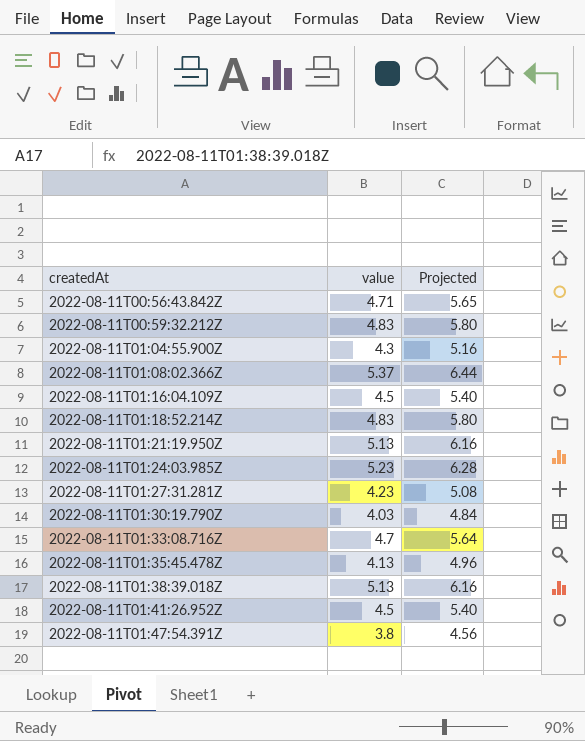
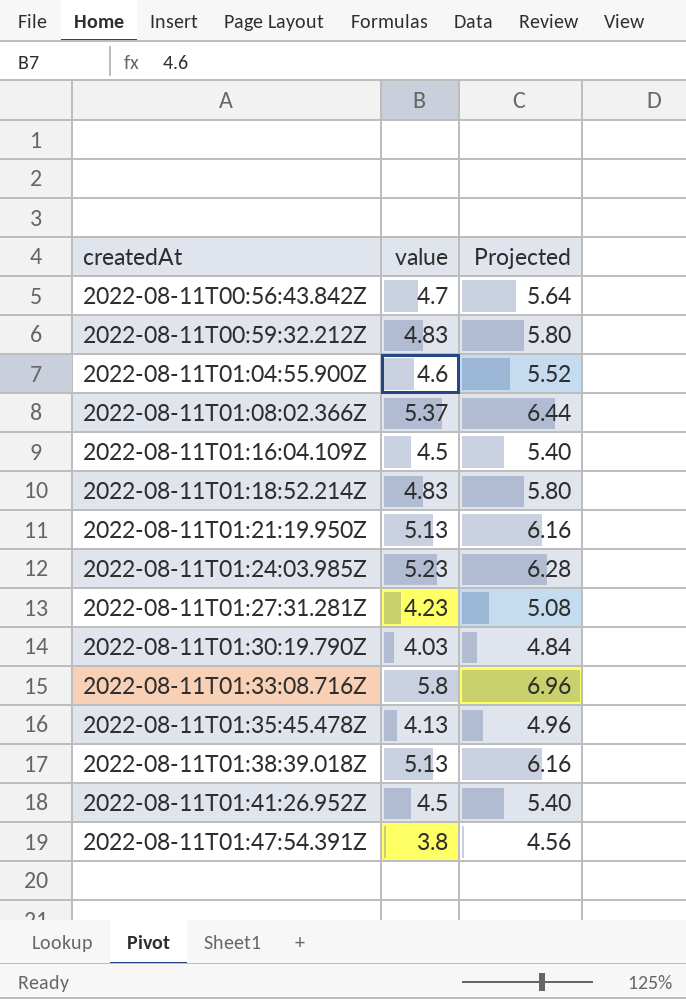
2022-08-11T00:56:43.842Z | value: 4.71 -> 4.7
2022-08-11T00:56:43.842Z | Projected: 5.65 -> 5.64
2022-08-11T01:04:55.900Z | value: 4.3 -> 4.6
2022-08-11T01:04:55.900Z | Projected: 5.16 -> 5.52
2022-08-11T01:33:08.716Z | value: 4.7 -> 5.8
2022-08-11T01:33:08.716Z | Projected: 5.64 -> 6.96

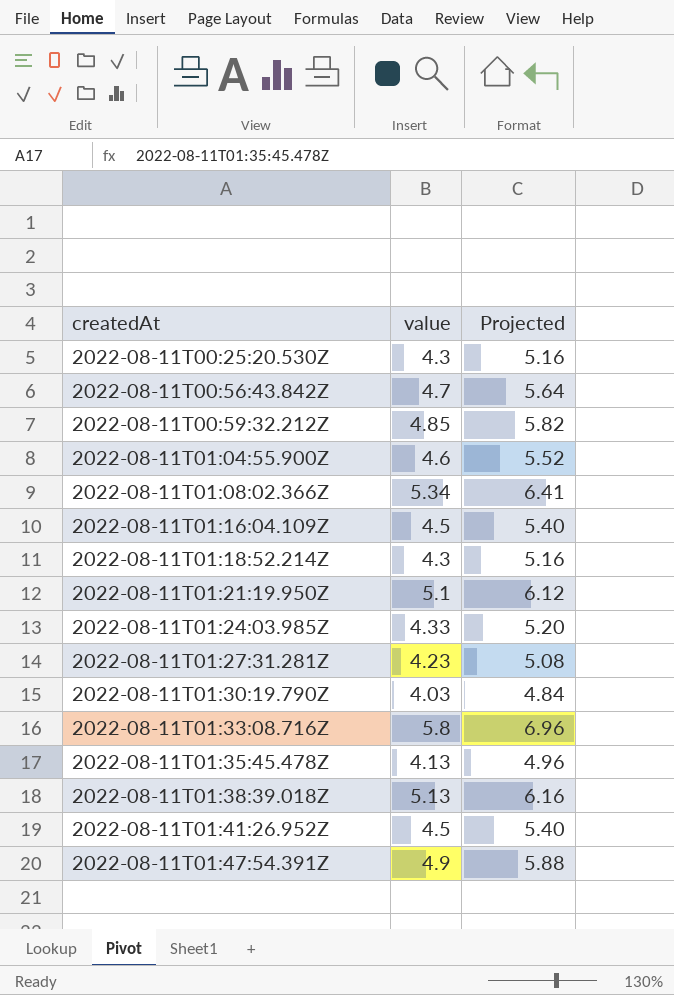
row 2022-08-11T00:25:20.530Z: none -> 4.3 | 5.16
2022-08-11T00:59:32.212Z | value: 4.83 -> 4.85
2022-08-11T00:59:32.212Z | Projected: 5.80 -> 5.82
2022-08-11T01:08:02.366Z | value: 5.37 -> 5.34
2022-08-11T01:08:02.366Z | Projected: 6.44 -> 6.41
2022-08-11T01:18:52.214Z | value: 4.83 -> 4.3
2022-08-11T01:18:52.214Z | Projected: 5.80 -> 5.16
2022-08-11T01:21:19.950Z | value: 5.13 -> 5.1
2022-08-11T01:21:19.950Z | Projected: 6.16 -> 6.12
2022-08-11T01:24:03.985Z | value: 5.23 -> 4.33
2022-08-11T01:24:03.985Z | Projected: 6.28 -> 5.20
2022-08-11T01:47:54.391Z | value: 3.8 -> 4.9
2022-08-11T01:47:54.391Z | Projected: 4.56 -> 5.88

